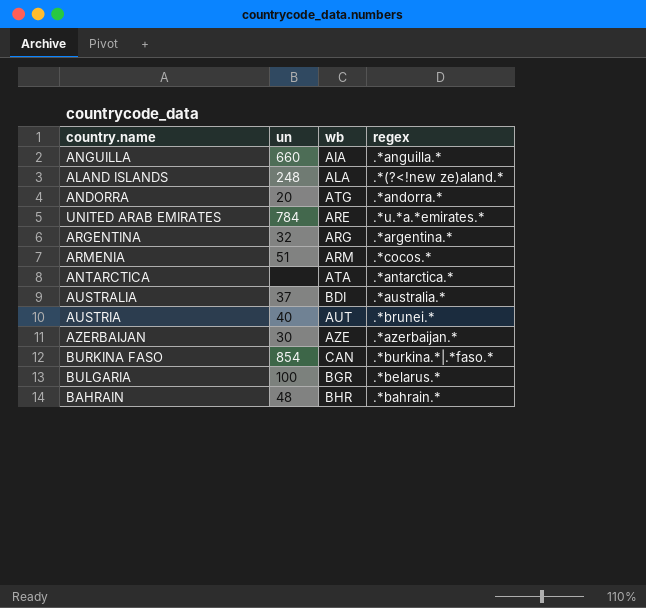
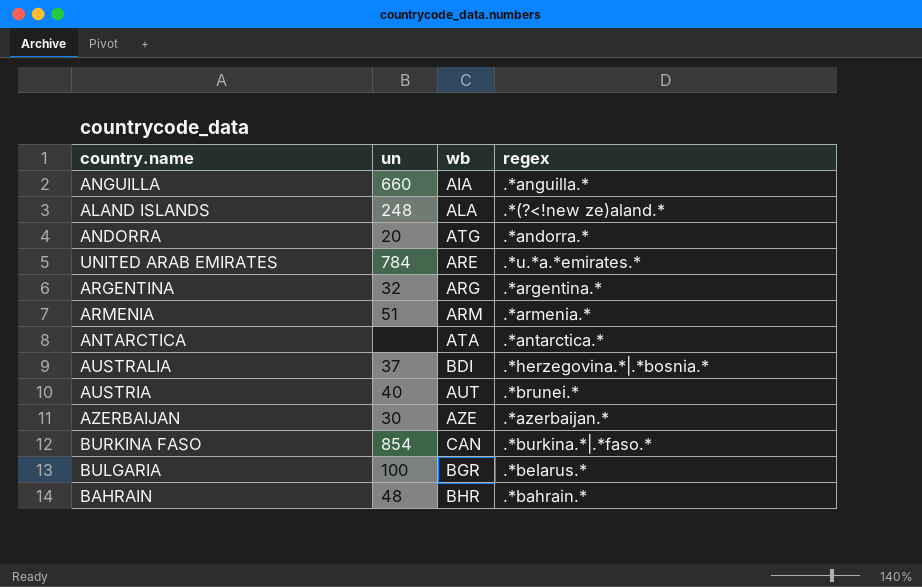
ARMENIA | regex: .*cocos.* -> .*armenia.*
AUSTRALIA | regex: .*australia.* -> .*herzegovina.*|.*bosnia.*

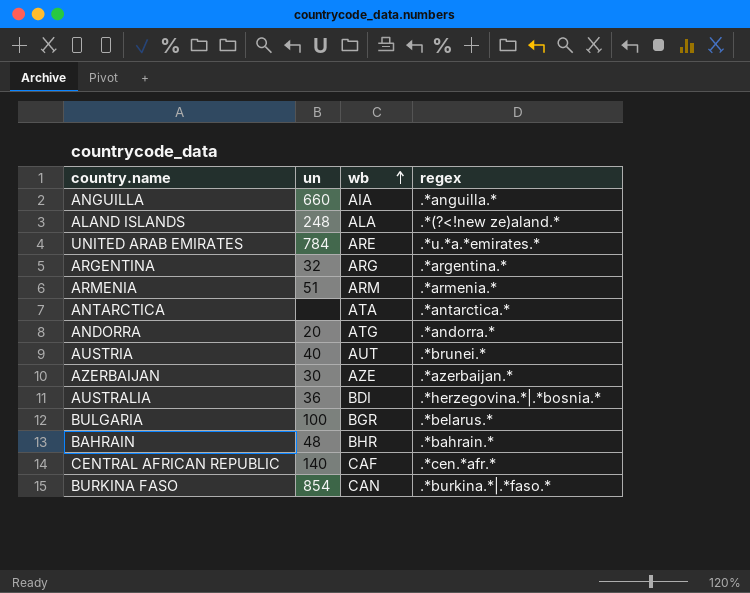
row order: none -> wb ascending
AUSTRALIA | un: 37 -> 36
row CENTRAL AFRICAN REPUBLIC: none -> 140 | CAF | .*cen.*afr.*

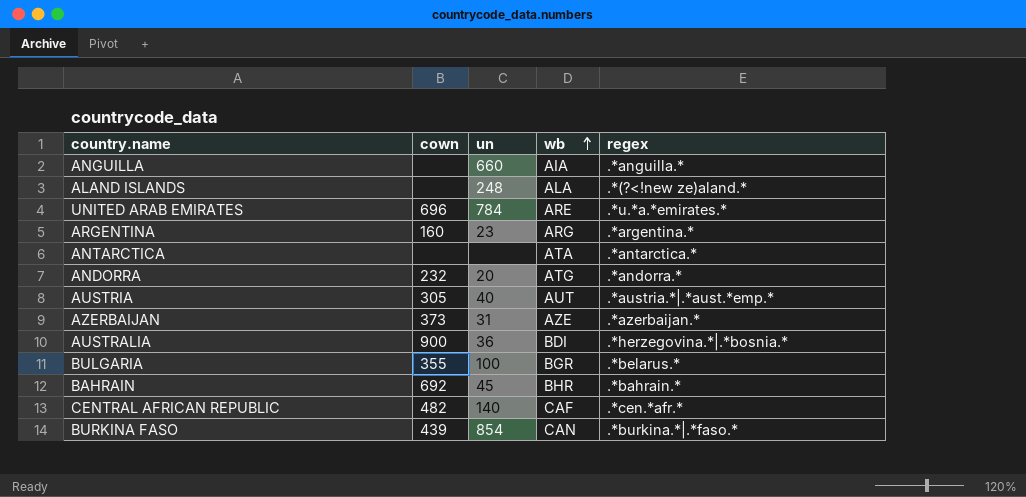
column cown | position: none -> 2
row ARMENIA: 51 | ARM | .*armenia.* -> none
ARGENTINA | un: 32 -> 23
AUSTRIA | regex: .*brunei.* -> .*austria.*|.*aust.*emp.*
AZERBAIJAN | un: 30 -> 31
BAHRAIN | un: 48 -> 45

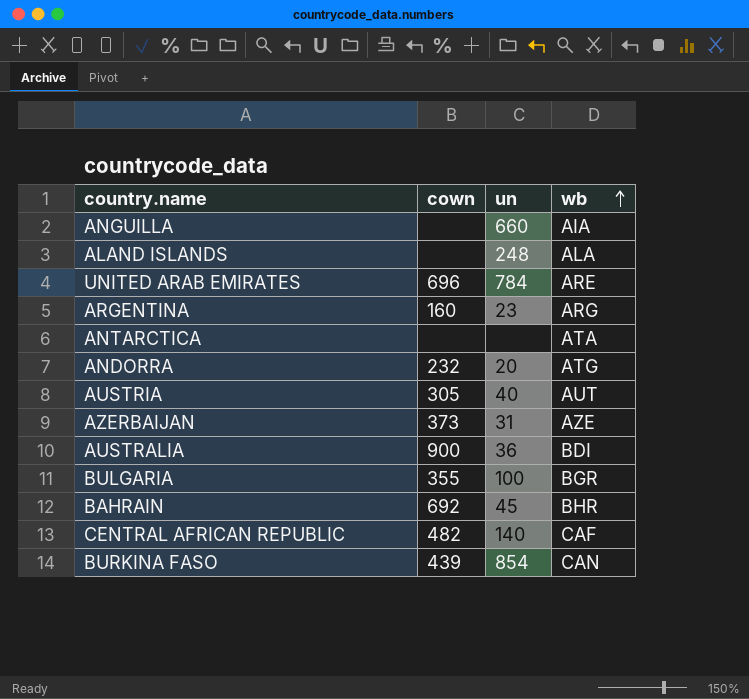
column regex | position: 5 -> none

